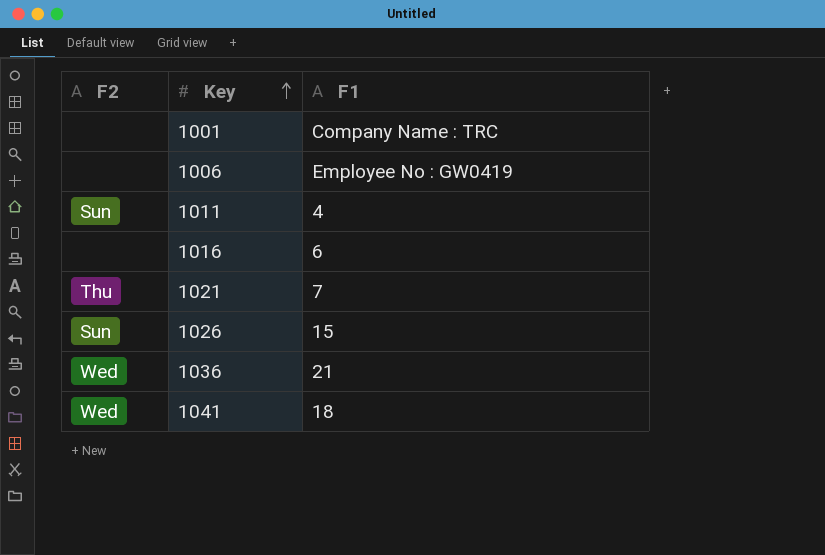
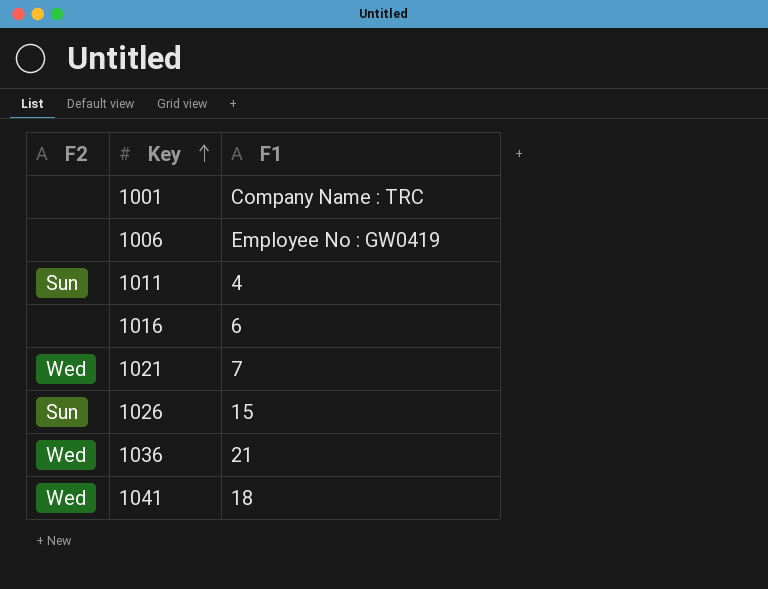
1021 | F2: Thu -> Wed

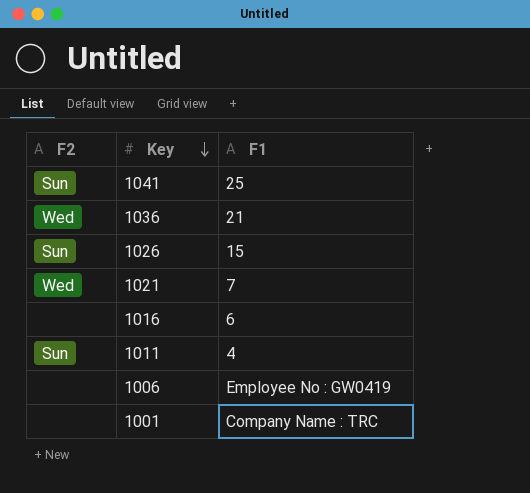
row order: Key ascending -> Key descending
1041 | F2: Wed -> Sun
1041 | F1: 18 -> 25

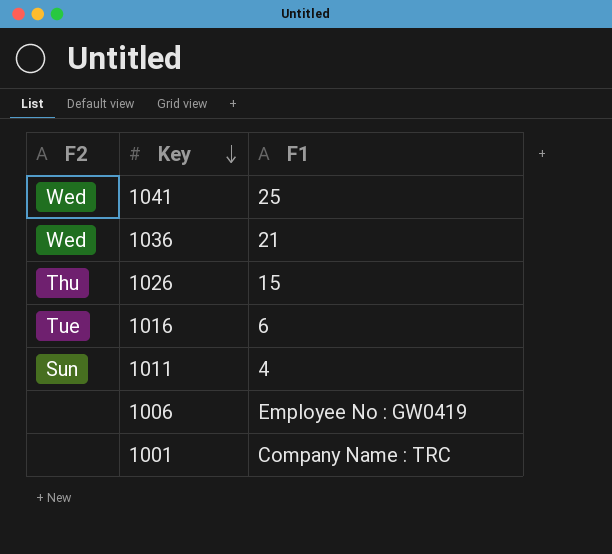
row 1021: Wed | 7 -> none
1041 | F2: Sun -> Wed
1026 | F2: Sun -> Thu
1016 | F2: none -> Tue

